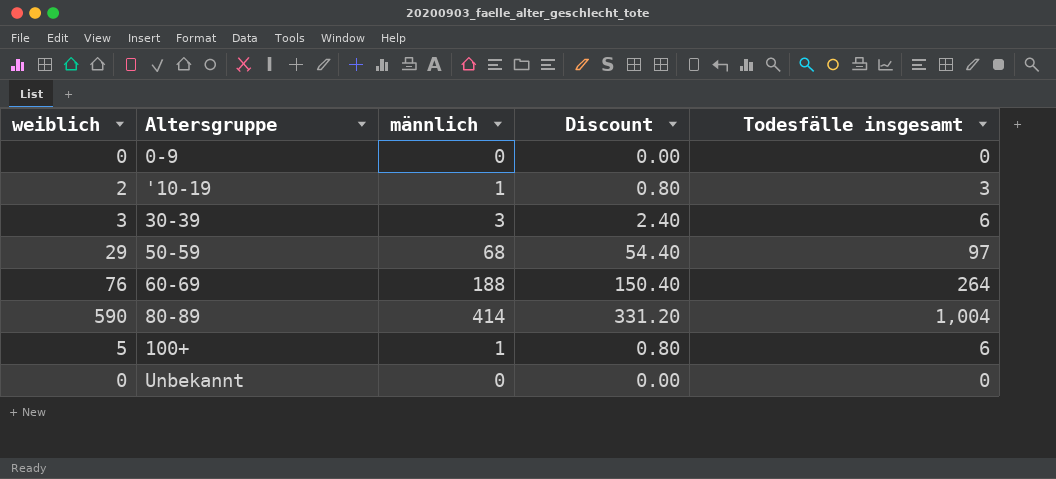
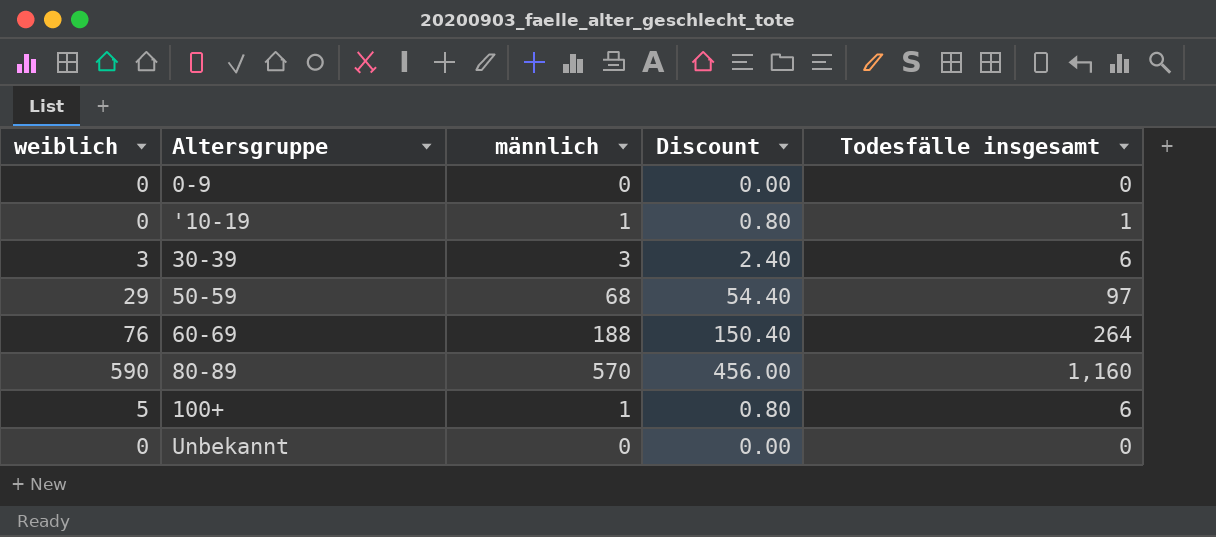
'10-19 | weiblich: 2 -> 0
'10-19 | Todesfälle insgesamt: 3 -> 1
80-89 | männlich: 414 -> 570
80-89 | Discount: 331.20 -> 456.00
80-89 | Todesfälle insgesamt: 1,004 -> 1,160

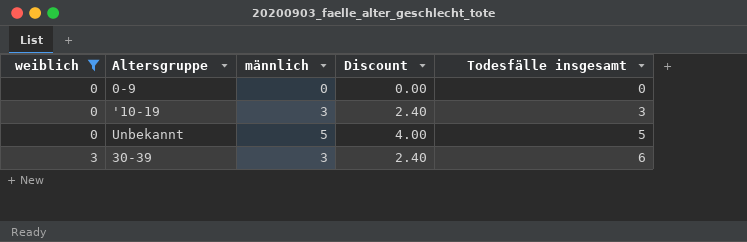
filter: none -> weiblich <= 3
row order: none -> weiblich ascending
'10-19 | männlich: 1 -> 3
'10-19 | Discount: 0.80 -> 2.40
'10-19 | Todesfälle insgesamt: 1 -> 3
Unbekannt | männlich: 0 -> 5
Unbekannt | Discount: 0.00 -> 4.00
Unbekannt | Todesfälle insgesamt: 0 -> 5

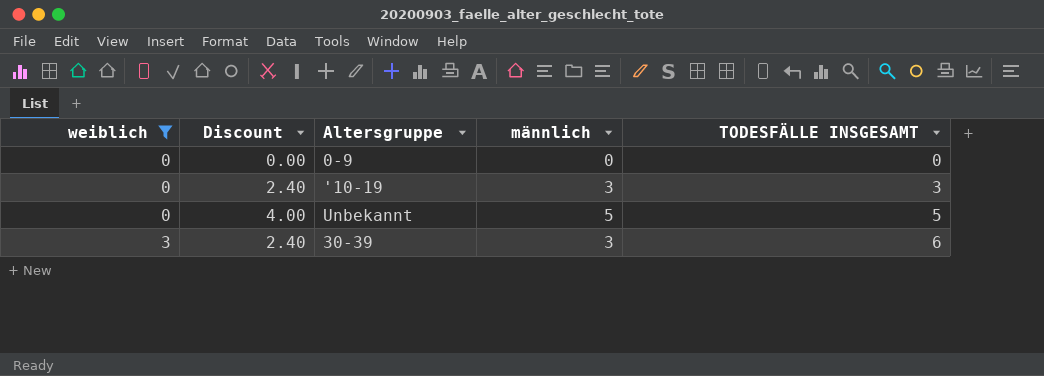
column Discount | position: 4 -> 2
column name: Todesfälle insgesamt -> TODESFÄLLE INSGESAMT

